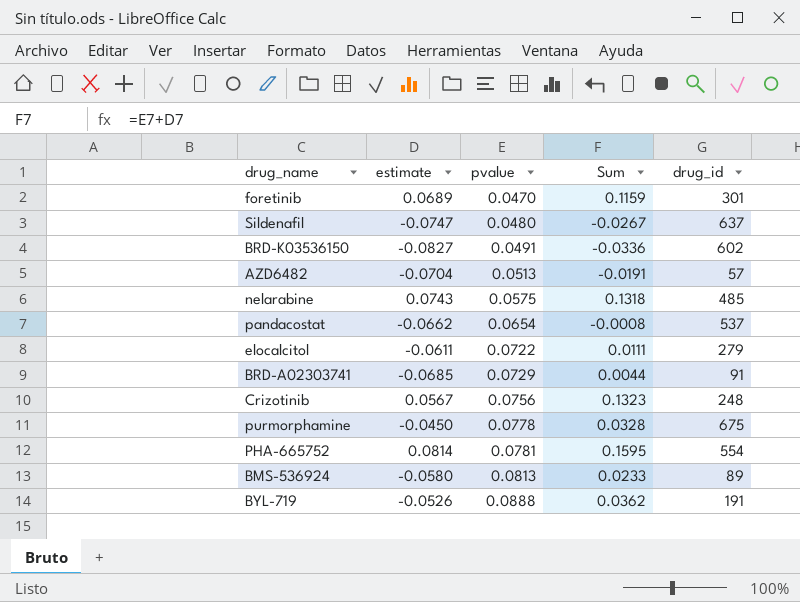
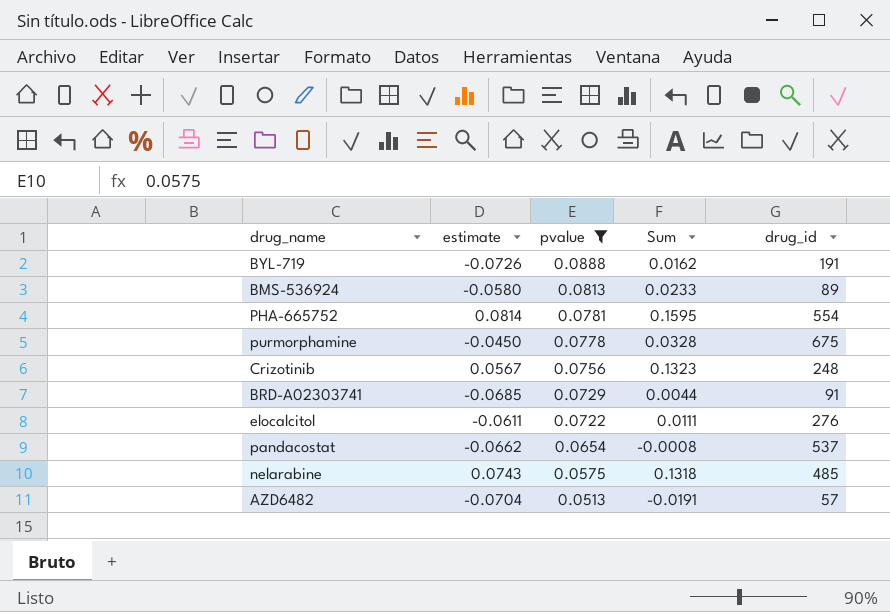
filter: none -> pvalue >= 0.0513
row order: pvalue ascending -> pvalue descending
BYL-719 | estimate: -0.0526 -> -0.0726
BYL-719 | Sum: 0.0362 -> 0.0162
elocalcitol | drug_id: 279 -> 276

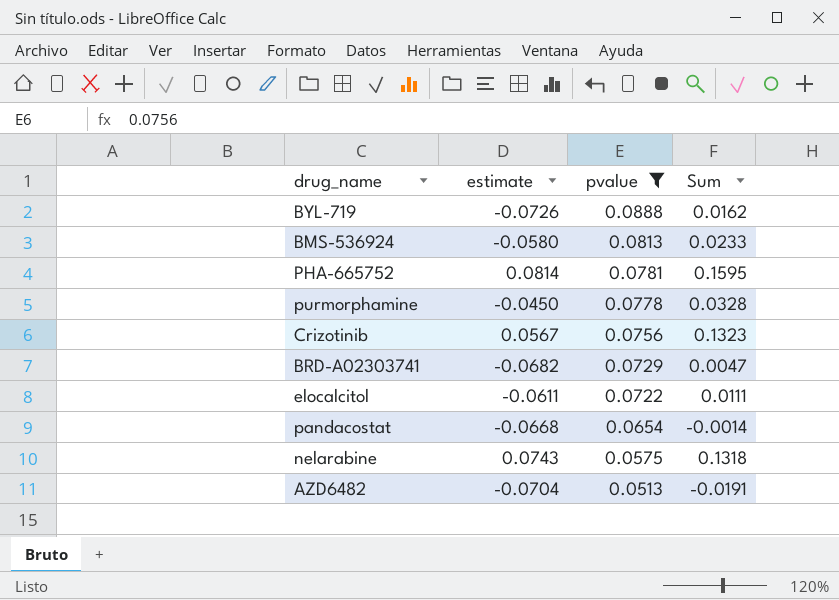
column drug_id | position: 5 -> none
BRD-A02303741 | estimate: -0.0685 -> -0.0682
BRD-A02303741 | Sum: 0.0044 -> 0.0047
pandacostat | estimate: -0.0662 -> -0.0668
pandacostat | Sum: -0.0008 -> -0.0014

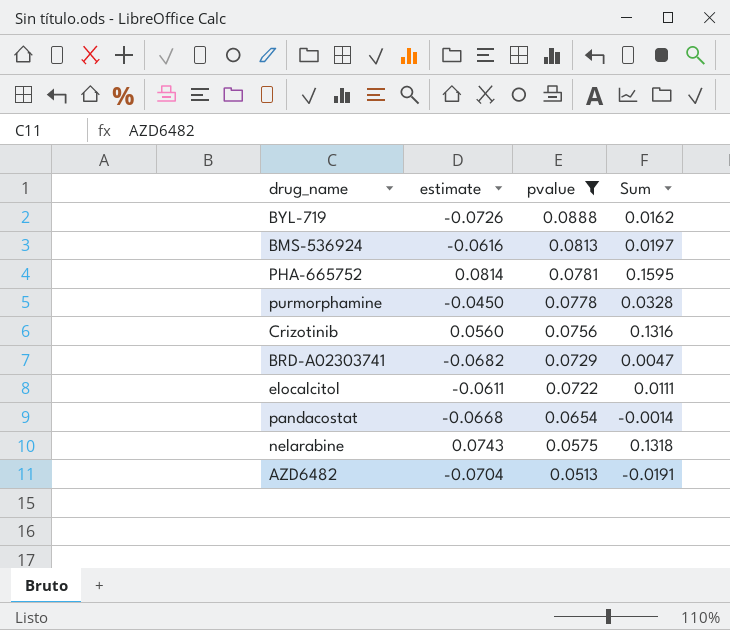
BMS-536924 | estimate: -0.0580 -> -0.0616
BMS-536924 | Sum: 0.0233 -> 0.0197
Crizotinib | estimate: 0.0567 -> 0.0560
Crizotinib | Sum: 0.1323 -> 0.1316

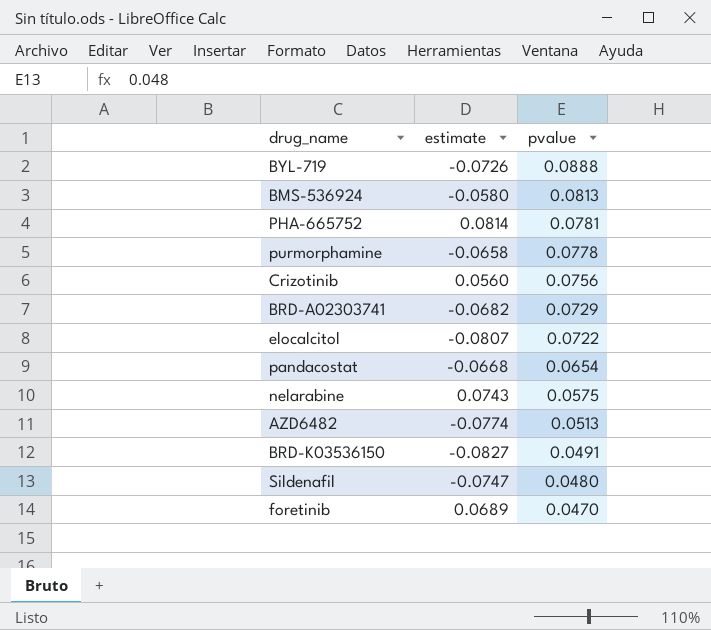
filter: pvalue >= 0.0513 -> none
column Sum | formula: [estimate] + [pvalue] -> none
BMS-536924 | estimate: -0.0616 -> -0.0580
purmorphamine | estimate: -0.0450 -> -0.0658
elocalcitol | estimate: -0.0611 -> -0.0807
AZD6482 | estimate: -0.0704 -> -0.0774

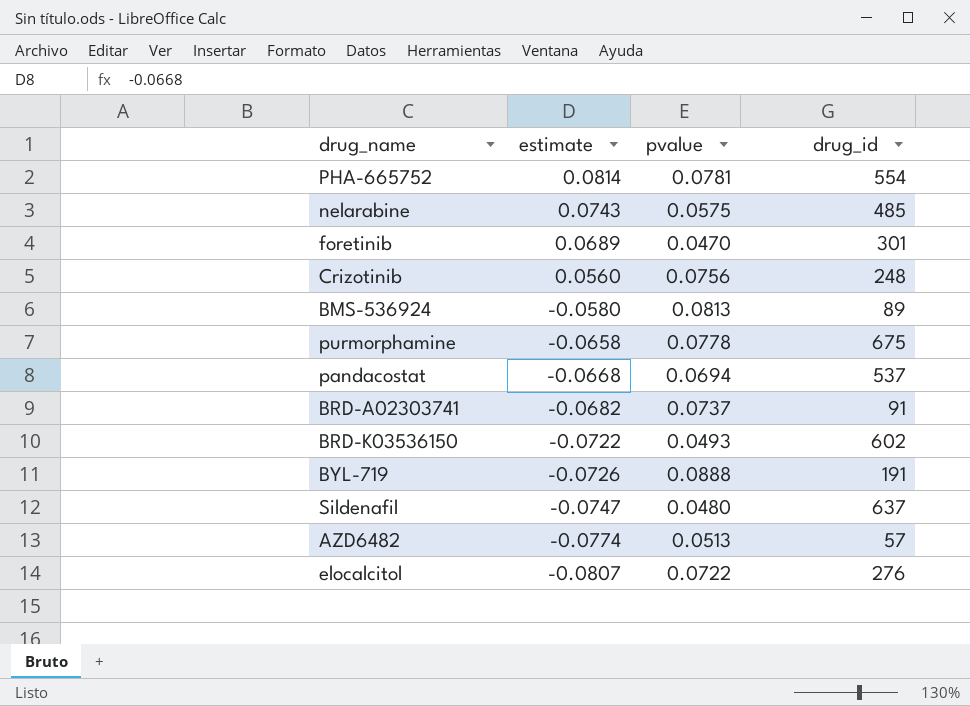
row order: pvalue descending -> estimate descending
column drug_id | position: none -> 4
pandacostat | pvalue: 0.0654 -> 0.0694
BRD-A02303741 | pvalue: 0.0729 -> 0.0737
BRD-K03536150 | estimate: -0.0827 -> -0.0722
BRD-K03536150 | pvalue: 0.0491 -> 0.0493

